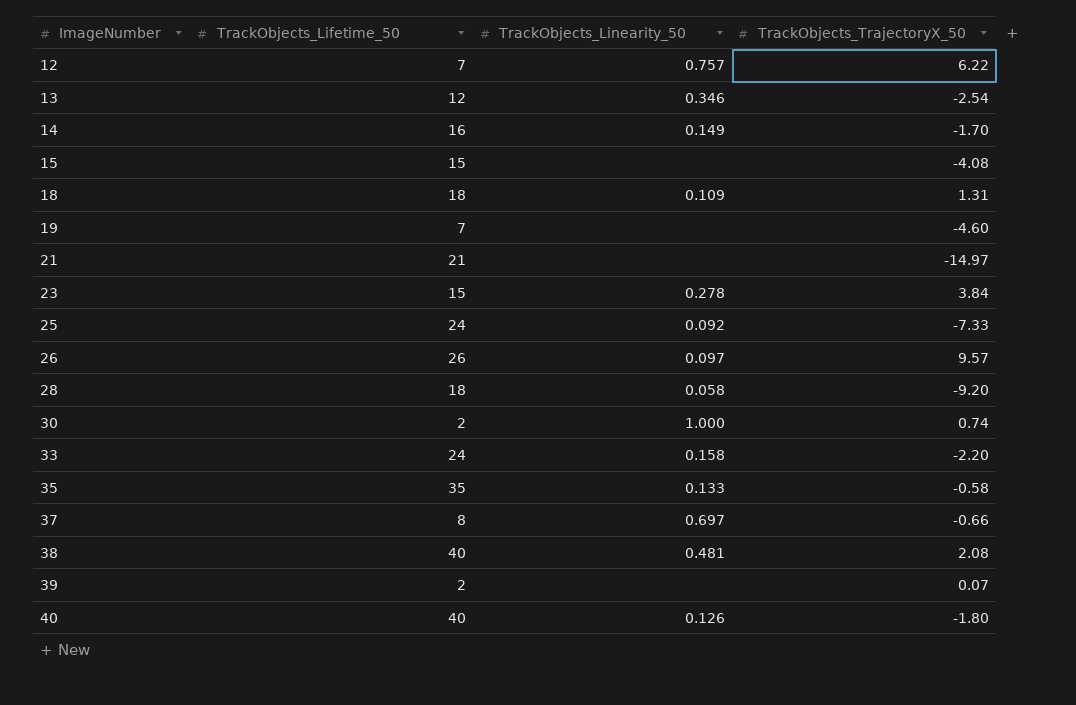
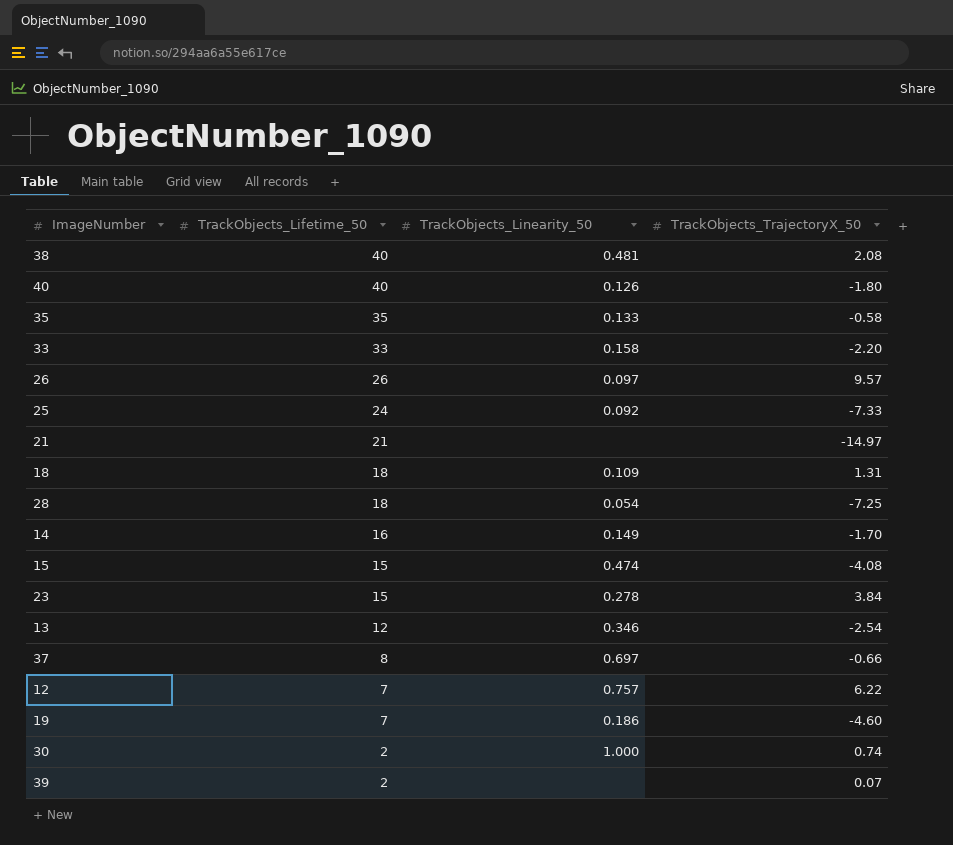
row order: ImageNumber ascending -> TrackObjects_Lifetime_50 descending
33 | TrackObjects_Lifetime_50: 24 -> 33
28 | TrackObjects_Linearity_50: 0.058 -> 0.054
28 | TrackObjects_TrajectoryX_50: -9.20 -> -7.25
15 | TrackObjects_Linearity_50: none -> 0.474
19 | TrackObjects_Linearity_50: none -> 0.186

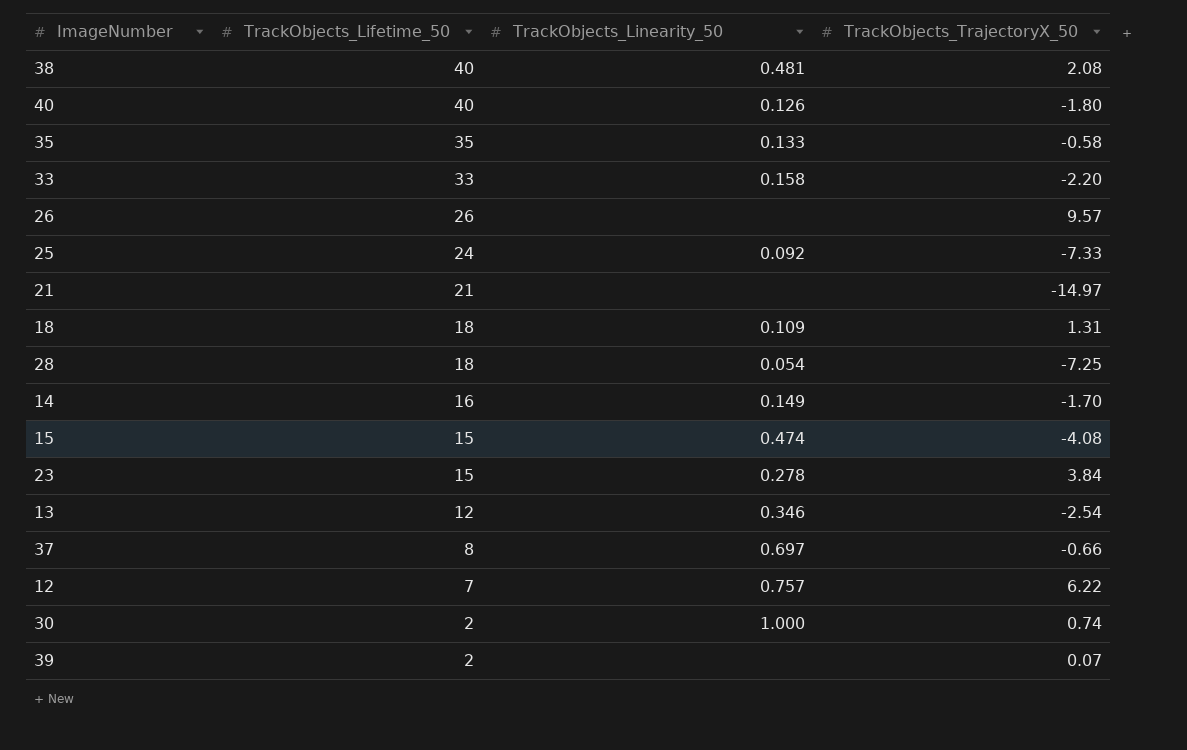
row 19: 7 | 0.186 | -4.60 -> none
26 | TrackObjects_Linearity_50: 0.097 -> none

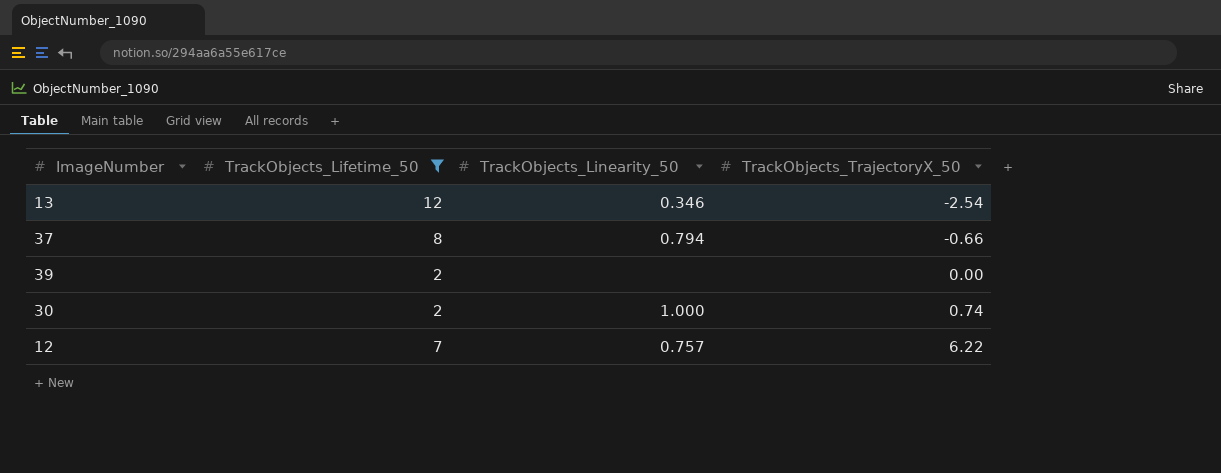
filter: none -> TrackObjects_Lifetime_50 <= 12
row order: TrackObjects_Lifetime_50 descending -> TrackObjects_TrajectoryX_50 ascending
37 | TrackObjects_Linearity_50: 0.697 -> 0.794
39 | TrackObjects_TrajectoryX_50: 0.07 -> 0.00

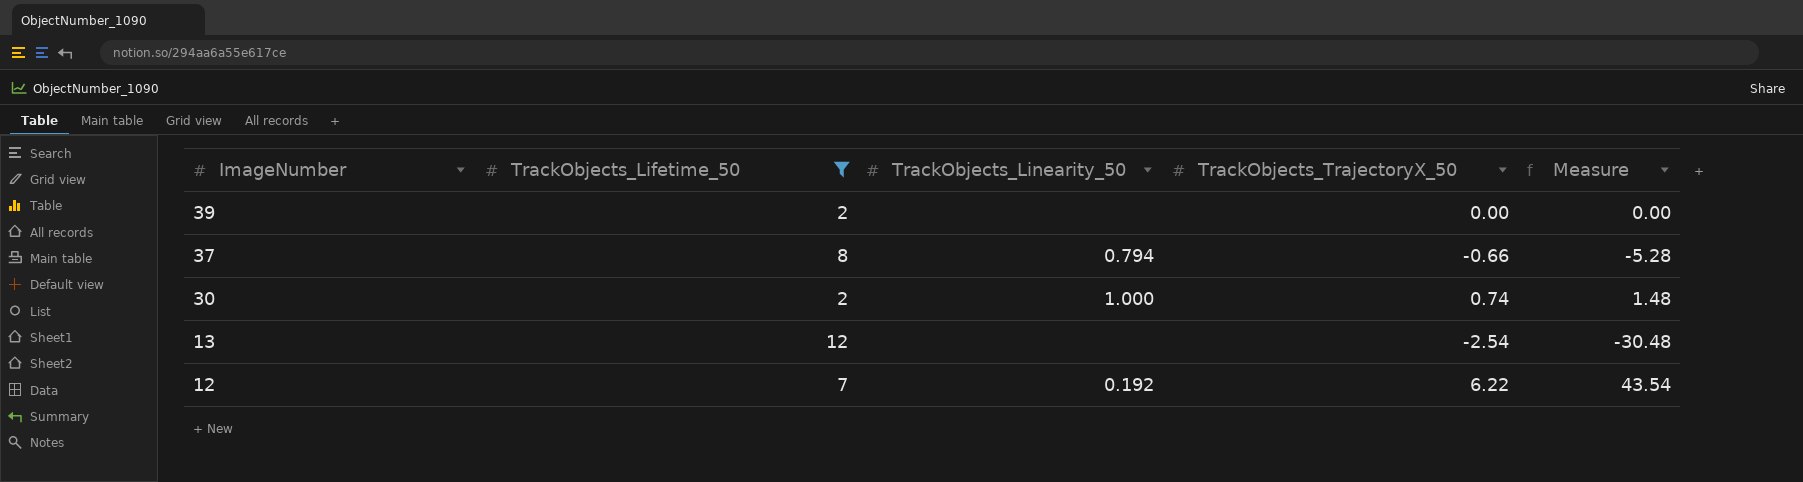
row order: TrackObjects_TrajectoryX_50 ascending -> ImageNumber descending
column Measure | formula: none -> [TrackObjects_Lifetime_50] * [TrackObjects_TrajectoryX_50]
13 | TrackObjects_Linearity_50: 0.346 -> none
12 | TrackObjects_Linearity_50: 0.757 -> 0.192

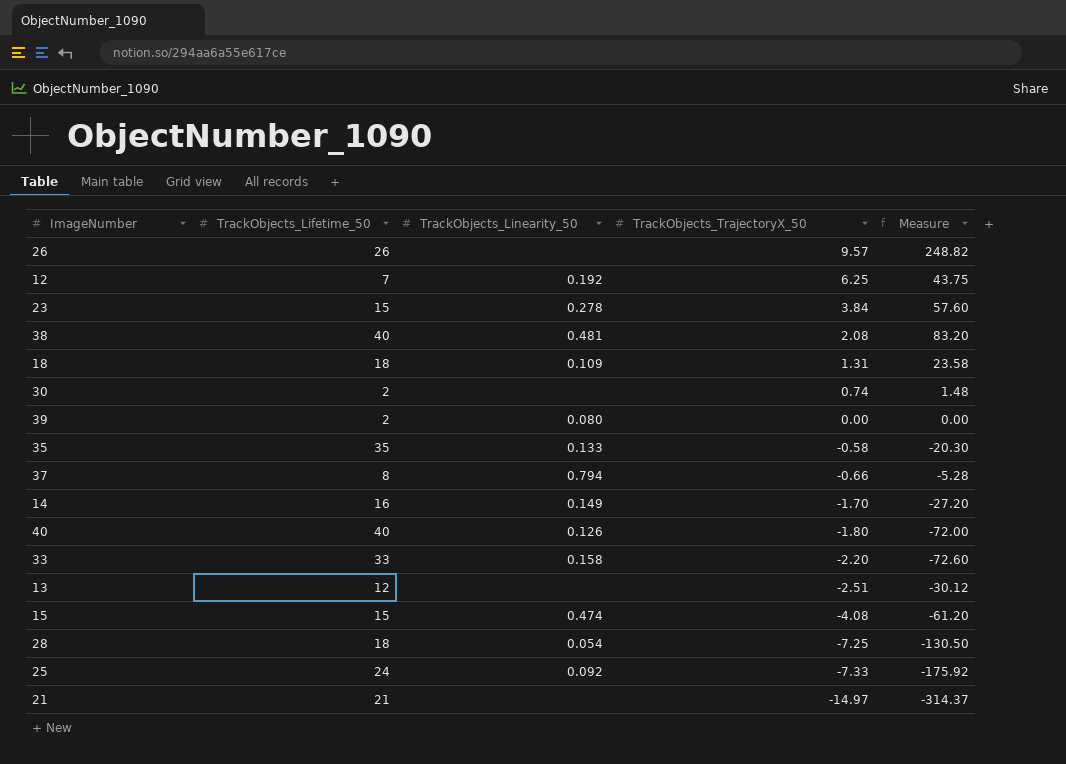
filter: TrackObjects_Lifetime_50 <= 12 -> none
row order: ImageNumber descending -> TrackObjects_TrajectoryX_50 descending
12 | TrackObjects_TrajectoryX_50: 6.22 -> 6.25
12 | Measure: 43.54 -> 43.75
30 | TrackObjects_Linearity_50: 1.000 -> none
39 | TrackObjects_Linearity_50: none -> 0.080
13 | TrackObjects_TrajectoryX_50: -2.54 -> -2.51
13 | Measure: -30.48 -> -30.12

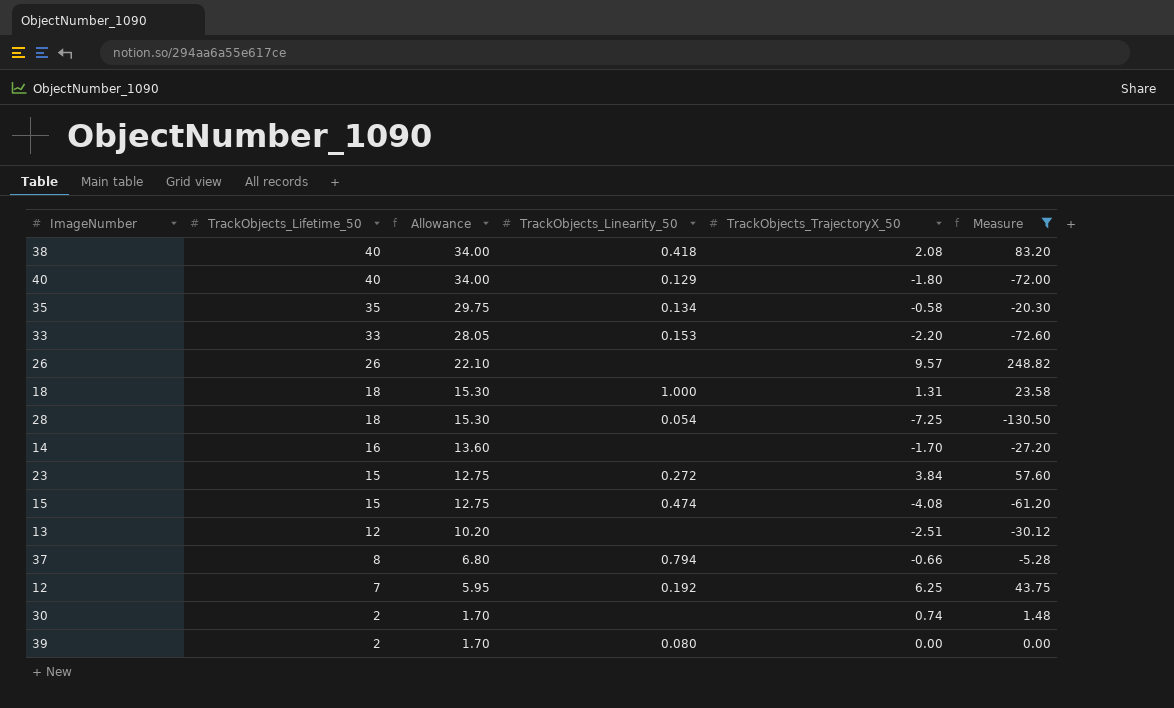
filter: none -> Measure >= -130.50
row order: TrackObjects_TrajectoryX_50 descending -> TrackObjects_Lifetime_50 descending
column Allowance | formula: none -> [TrackObjects_Lifetime_50] * 0.85
38 | TrackObjects_Linearity_50: 0.481 -> 0.418
40 | TrackObjects_Linearity_50: 0.126 -> 0.129
35 | TrackObjects_Linearity_50: 0.133 -> 0.134
33 | TrackObjects_Linearity_50: 0.158 -> 0.153
18 | TrackObjects_Linearity_50: 0.109 -> 1.000
14 | TrackObjects_Linearity_50: 0.149 -> none
23 | TrackObjects_Linearity_50: 0.278 -> 0.272

